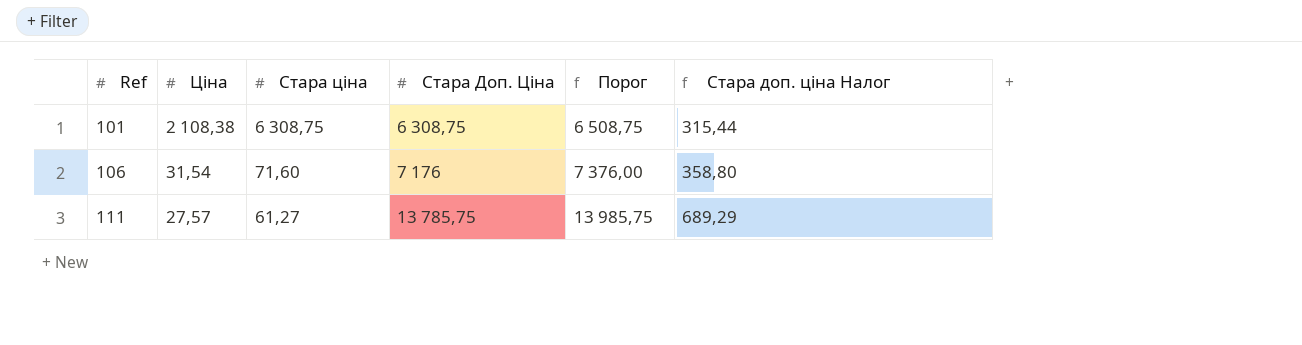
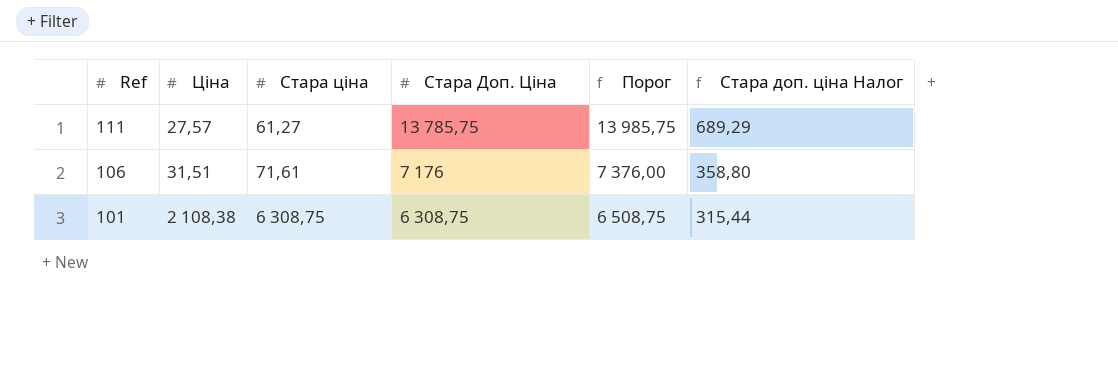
row order: Ref ascending -> Ref descending
106 | Ціна: 31,54 -> 31,51
106 | Стара ціна: 71,60 -> 71,61

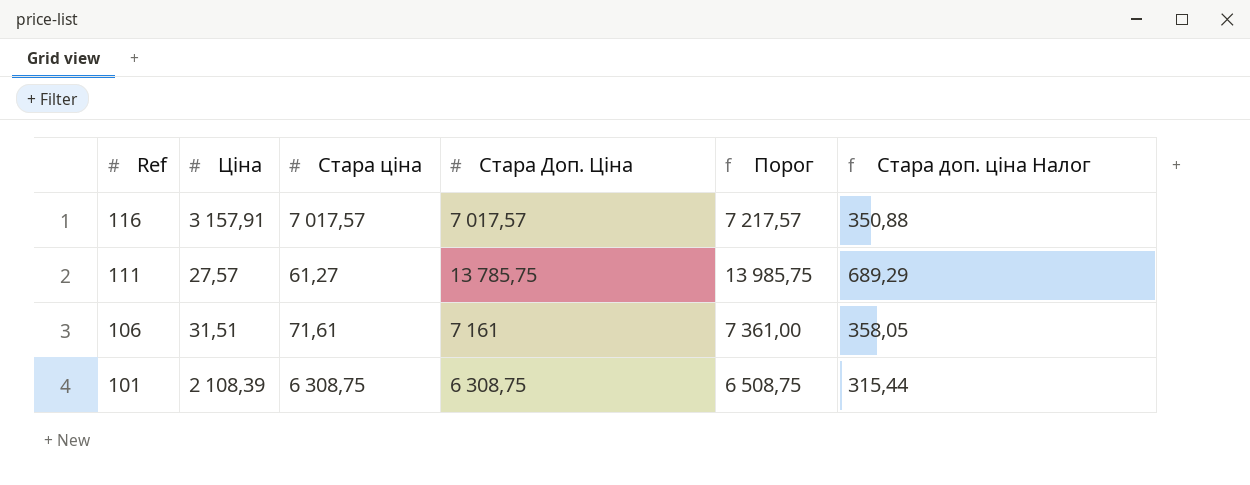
row 116: none -> 3 157,91 | 7 017,57 | 7 017,57 | 7 217,57 | 350,88
106 | Стара Доп. Ціна: 7 176 -> 7 161
106 | Порог: 7 376,00 -> 7 361,00
106 | Стара доп. ціна Налог: 358,80 -> 358,05
101 | Ціна: 2 108,38 -> 2 108,39

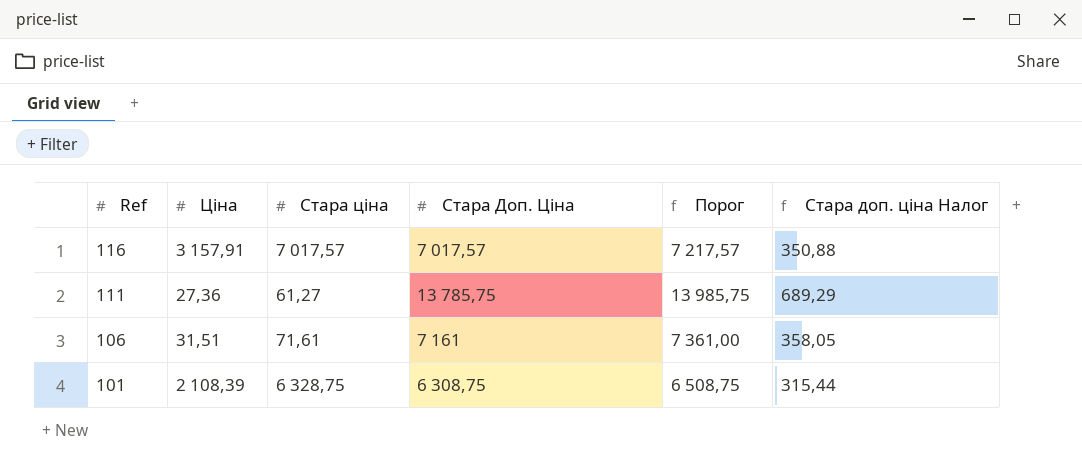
111 | Ціна: 27,57 -> 27,36
101 | Стара ціна: 6 308,75 -> 6 328,75

